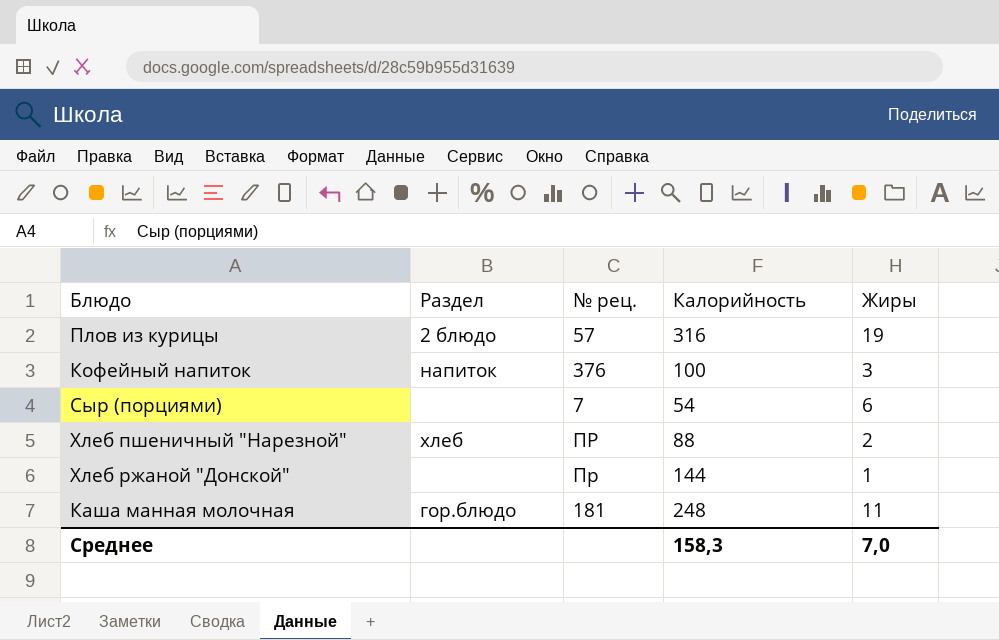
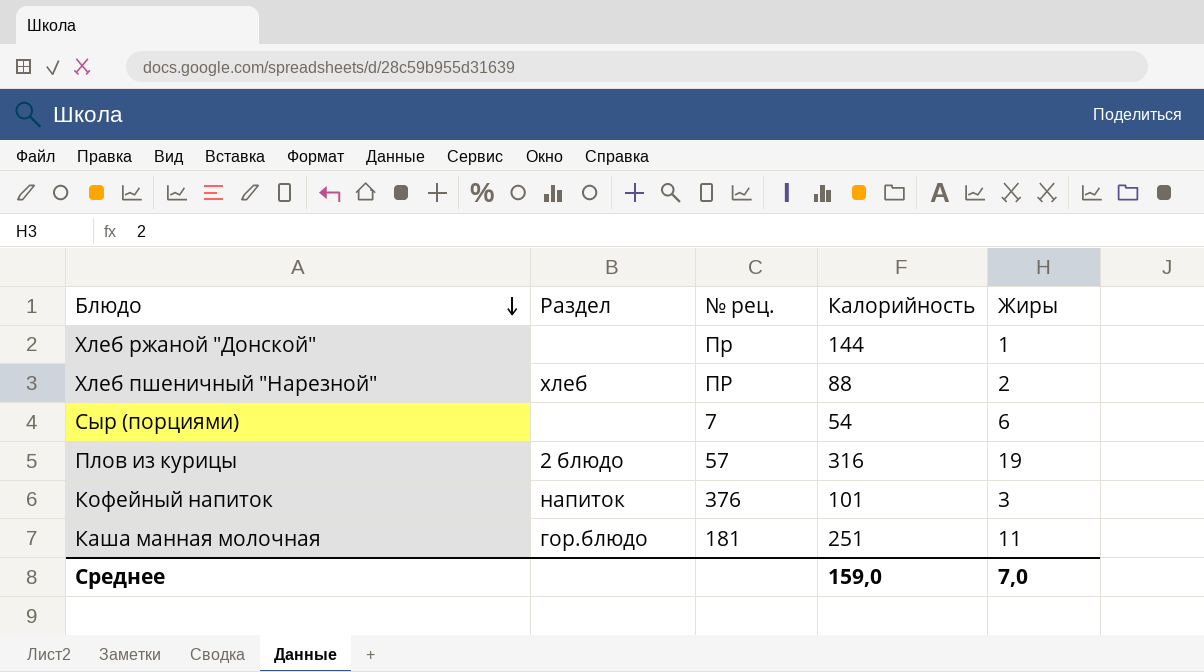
row order: none -> Блюдо descending
Кофейный напиток | Калорийность: 100 -> 101
Каша манная молочная | Калорийность: 248 -> 251
Среднее | Калорийность: 158,3 -> 159,0

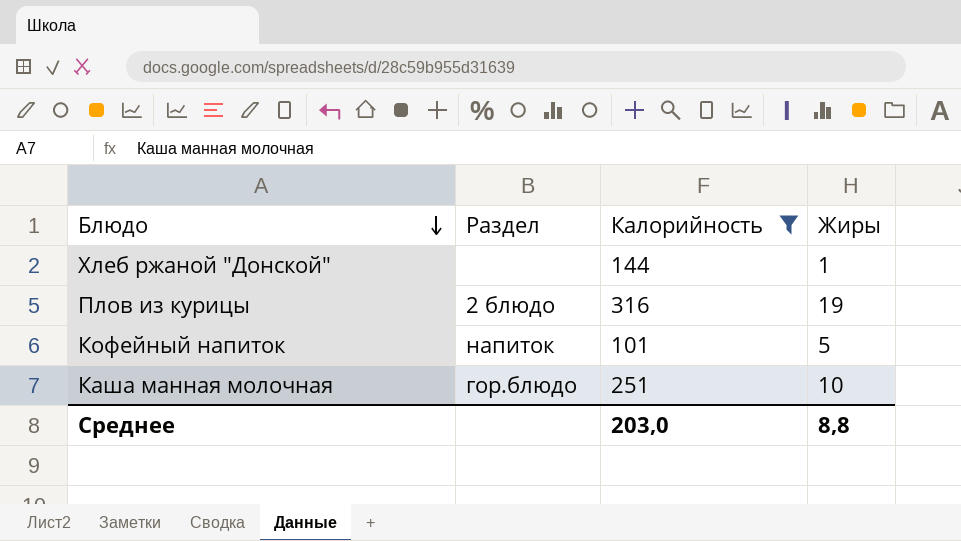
filter: none -> Калорийность >= 101
column № рец. | position: 3 -> none
Кофейный напиток | Жиры: 3 -> 5
Каша манная молочная | Жиры: 11 -> 10
Среднее | Калорийность: 159,0 -> 203,0
Среднее | Жиры: 7,0 -> 8,8

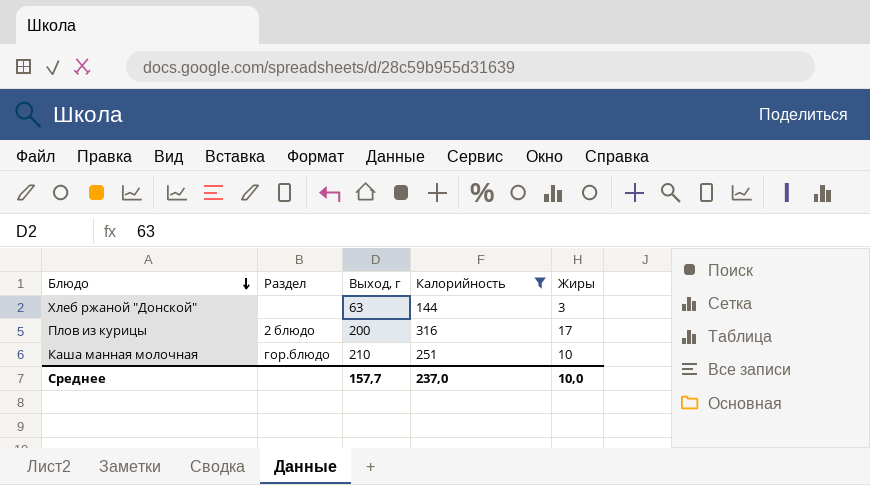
column Выход, г | position: none -> 3
row Кофейный напиток: напиток | 101 | 5 -> none
Хлеб ржаной "Донской" | Жиры: 1 -> 3
Плов из курицы | Жиры: 19 -> 17
Среднее | Калорийность: 203,0 -> 237,0
Среднее | Жиры: 8,8 -> 10,0

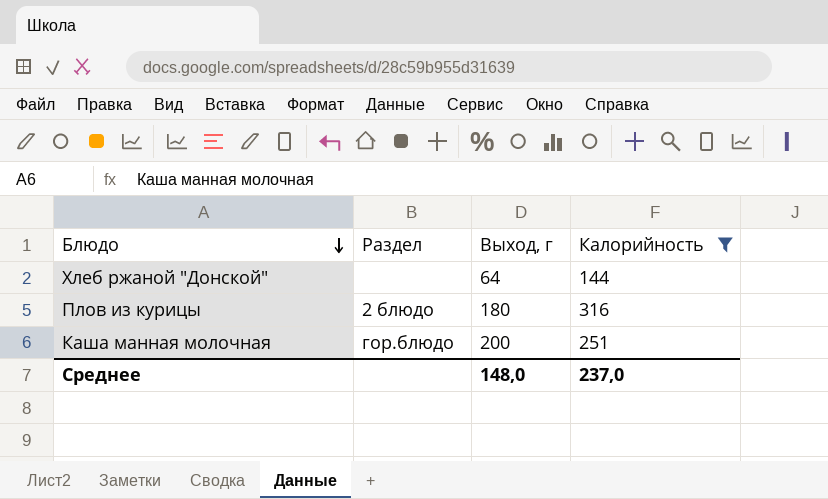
column Жиры | position: 5 -> none
Хлеб ржаной "Донской" | Выход, г: 63 -> 64
Плов из курицы | Выход, г: 200 -> 180
Каша манная молочная | Выход, г: 210 -> 200
Среднее | Выход, г: 157,7 -> 148,0

